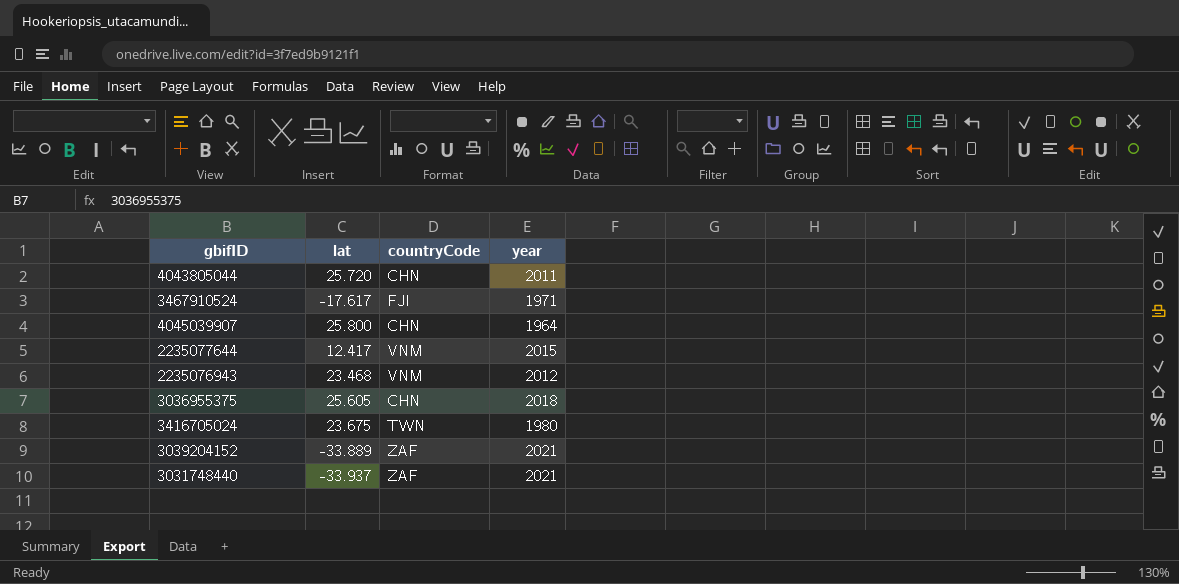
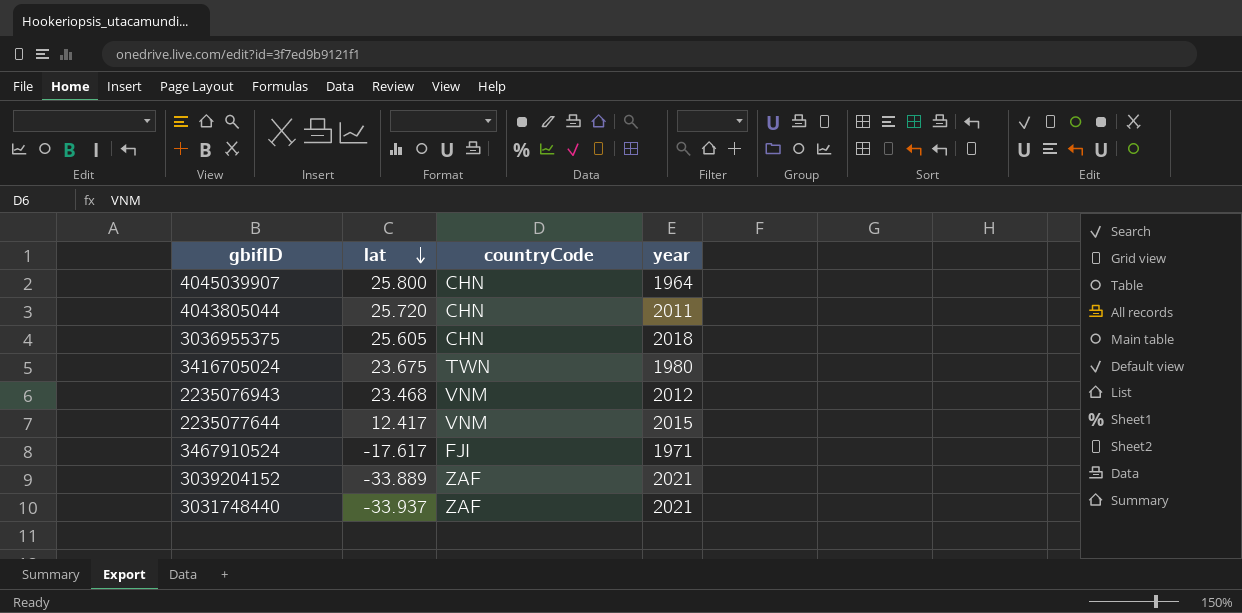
row order: none -> lat descending

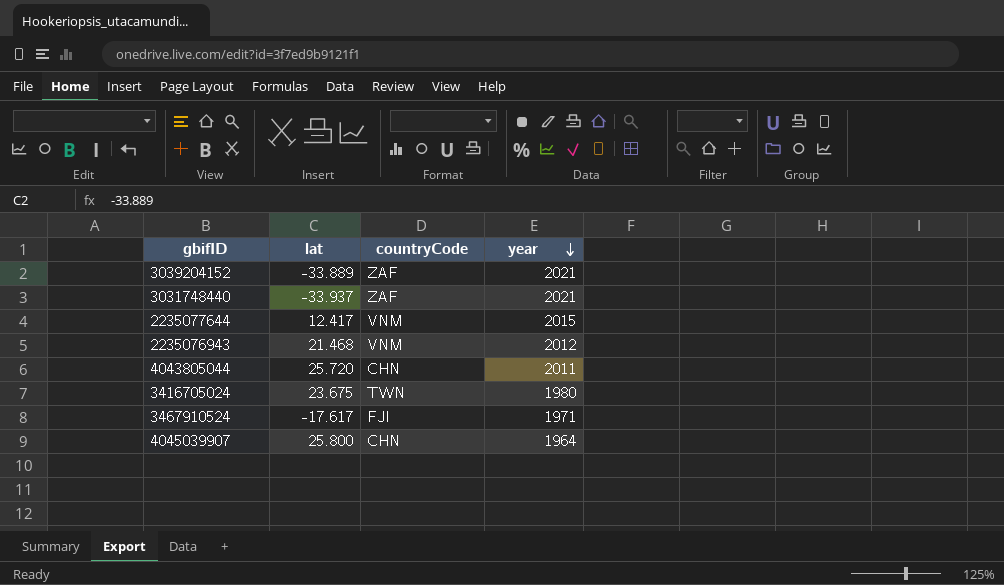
row order: lat descending -> year descending
row 3036955375: 25.605 | CHN | 2018 -> none
2235076943 | lat: 23.468 -> 21.468

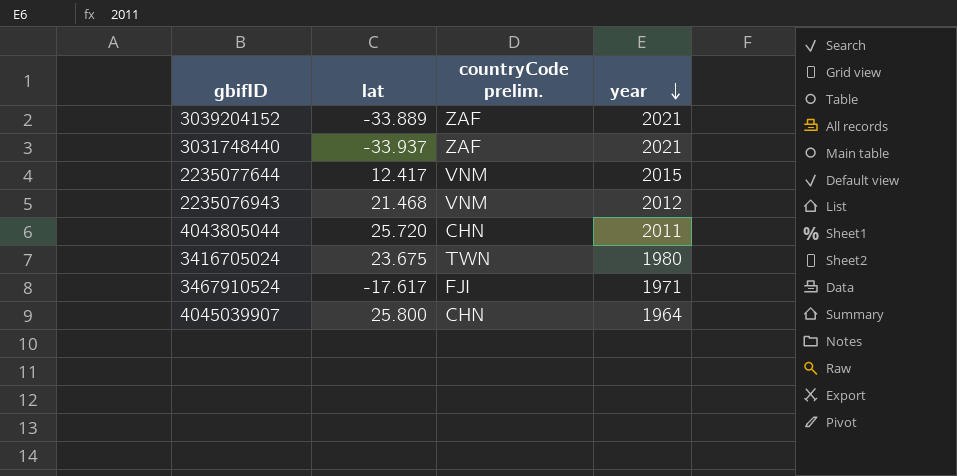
column name: countryCode -> countryCode prelim.

